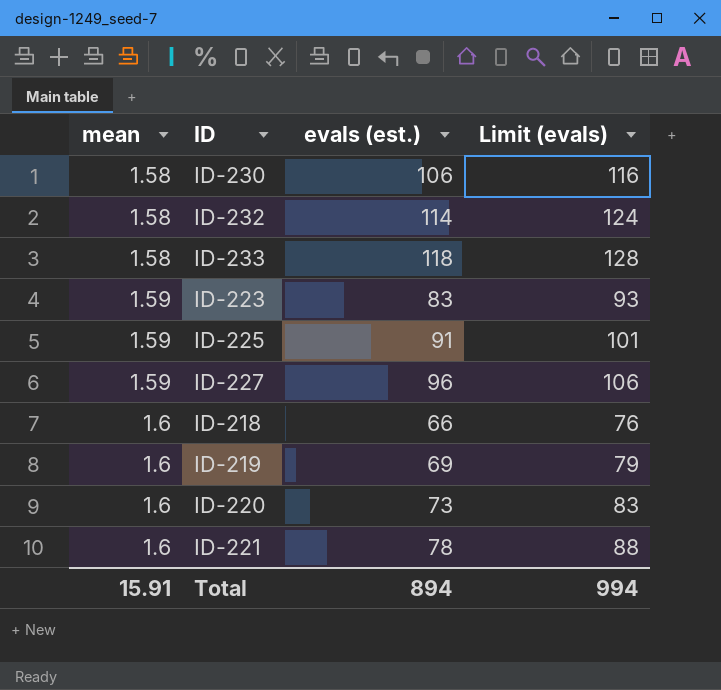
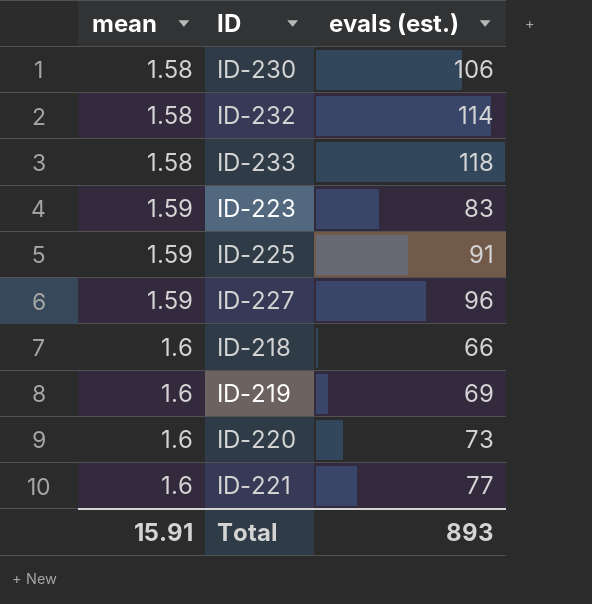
column Limit (evals) | formula: [evals (est.)] + 10 -> none
ID-221 | evals (est.): 78 -> 77
Total | evals (est.): 894 -> 893

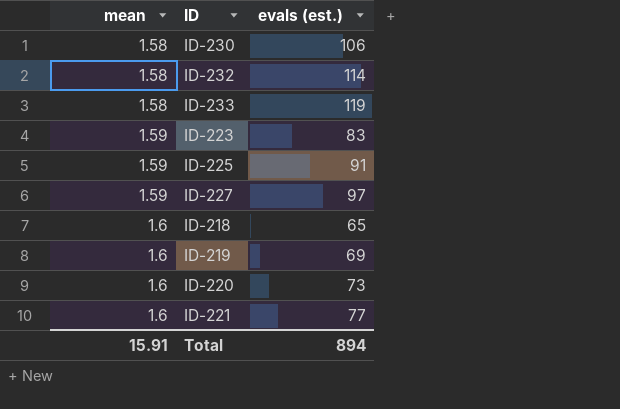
ID-233 | evals (est.): 118 -> 119
ID-227 | evals (est.): 96 -> 97
ID-218 | evals (est.): 66 -> 65
Total | evals (est.): 893 -> 894

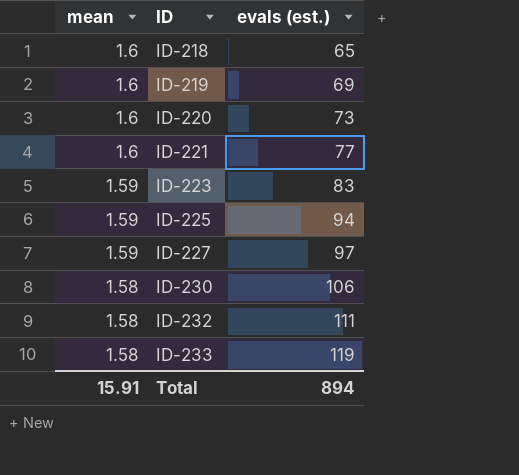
row order: mean ascending -> mean descending
ID-225 | evals (est.): 91 -> 94
ID-232 | evals (est.): 114 -> 111

